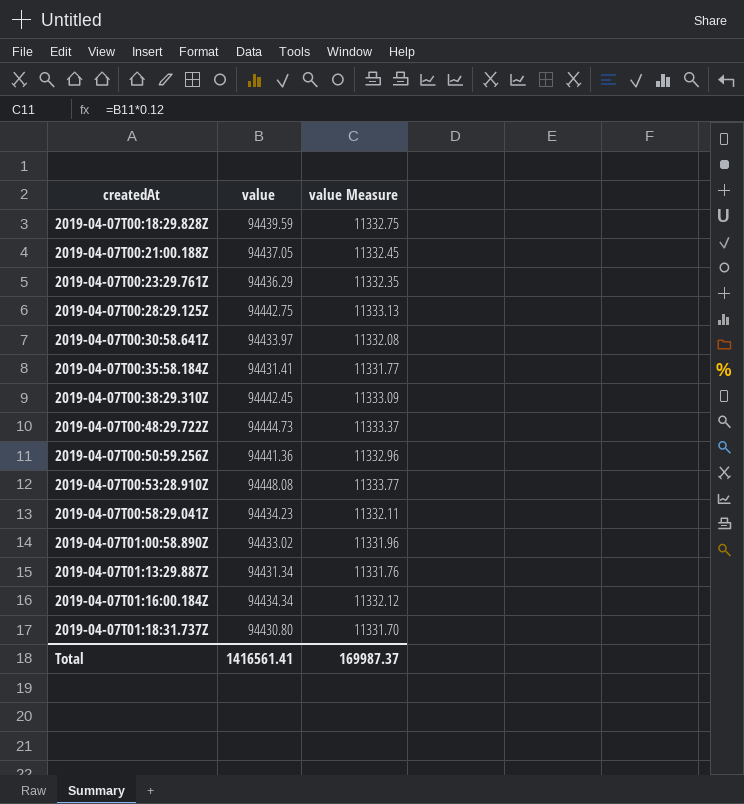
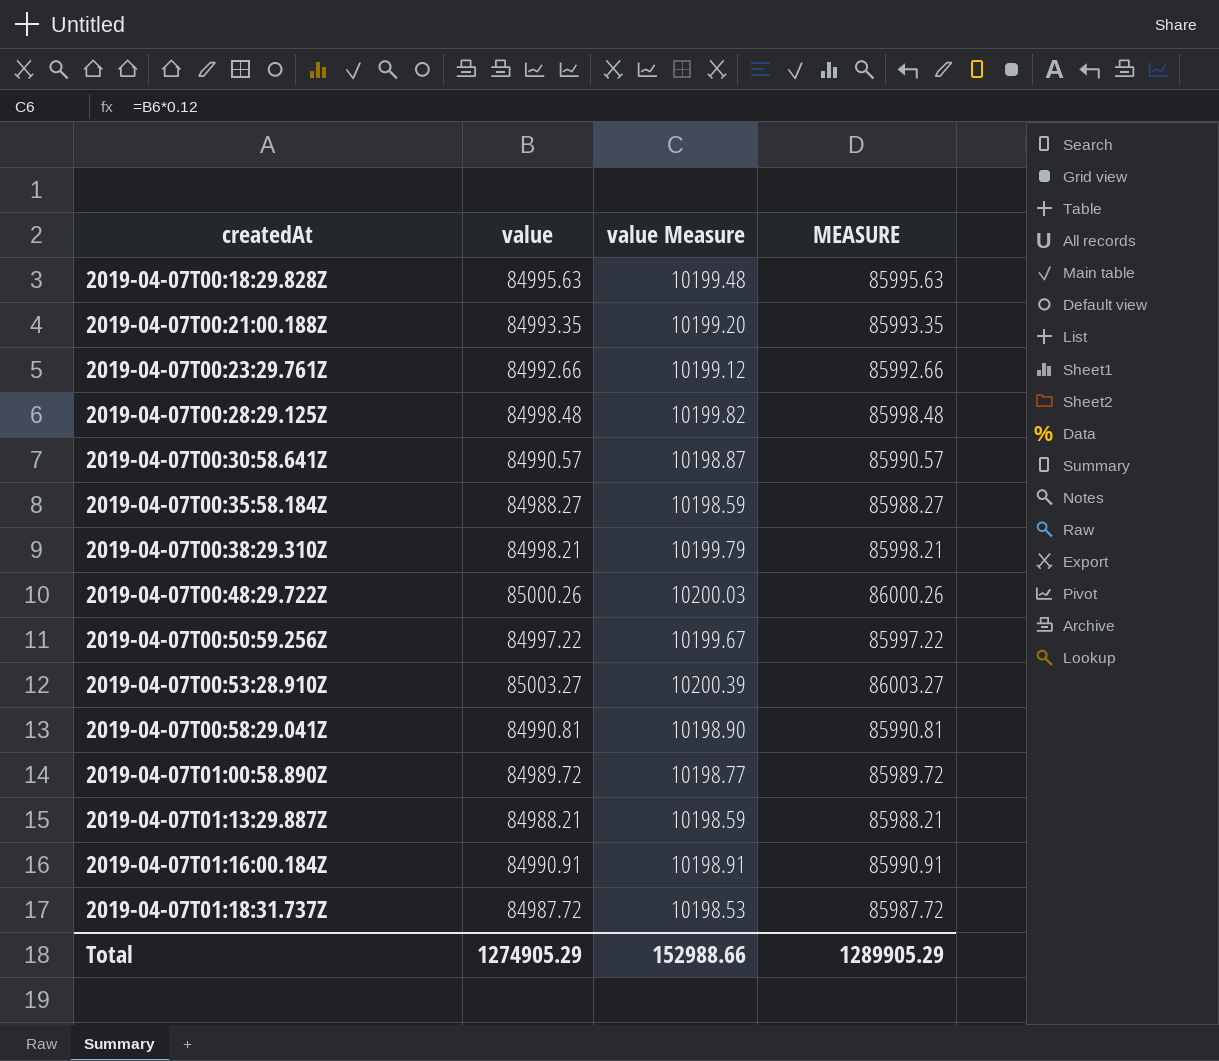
column MEASURE | formula: none -> [value] + 1000
2019-04-07T00:18:29.828Z | value: 94439.59 -> 84995.63
2019-04-07T00:18:29.828Z | value Measure: 11332.75 -> 10199.48
2019-04-07T00:21:00.188Z | value: 94437.05 -> 84993.35
2019-04-07T00:21:00.188Z | value Measure: 11332.45 -> 10199.20
2019-04-07T00:23:29.761Z | value: 94436.29 -> 84992.66
2019-04-07T00:23:29.761Z | value Measure: 11332.35 -> 10199.12
2019-04-07T00:28:29.125Z | value: 94442.75 -> 84998.48
2019-04-07T00:28:29.125Z | value Measure: 11333.13 -> 10199.82
2019-04-07T00:30:58.641Z | value: 94433.97 -> 84990.57
2019-04-07T00:30:58.641Z | value Measure: 11332.08 -> 10198.87
2019-04-07T00:35:58.184Z | value: 94431.41 -> 84988.27
2019-04-07T00:35:58.184Z | value Measure: 11331.77 -> 10198.59
2019-04-07T00:38:29.310Z | value: 94442.45 -> 84998.21
2019-04-07T00:38:29.310Z | value Measure: 11333.09 -> 10199.79
2019-04-07T00:48:29.722Z | value: 94444.73 -> 85000.26
2019-04-07T00:48:29.722Z | value Measure: 11333.37 -> 10200.03
2019-04-07T00:50:59.256Z | value: 94441.36 -> 84997.22
2019-04-07T00:50:59.256Z | value Measure: 11332.96 -> 10199.67
2019-04-07T00:53:28.910Z | value: 94448.08 -> 85003.27
2019-04-07T00:53:28.910Z | value Measure: 11333.77 -> 10200.39
2019-04-07T00:58:29.041Z | value: 94434.23 -> 84990.81
2019-04-07T00:58:29.041Z | value Measure: 11332.11 -> 10198.90
2019-04-07T01:00:58.890Z | value: 94433.02 -> 84989.72
2019-04-07T01:00:58.890Z | value Measure: 11331.96 -> 10198.77
2019-04-07T01:13:29.887Z | value: 94431.34 -> 84988.21
2019-04-07T01:13:29.887Z | value Measure: 11331.76 -> 10198.59
2019-04-07T01:16:00.184Z | value: 94434.34 -> 84990.91
2019-04-07T01:16:00.184Z | value Measure: 11332.12 -> 10198.91
2019-04-07T01:18:31.737Z | value: 94430.80 -> 84987.72
2019-04-07T01:18:31.737Z | value Measure: 11331.70 -> 10198.53
Total | value: 1416561.41 -> 1274905.29
Total | value Measure: 169987.37 -> 152988.66

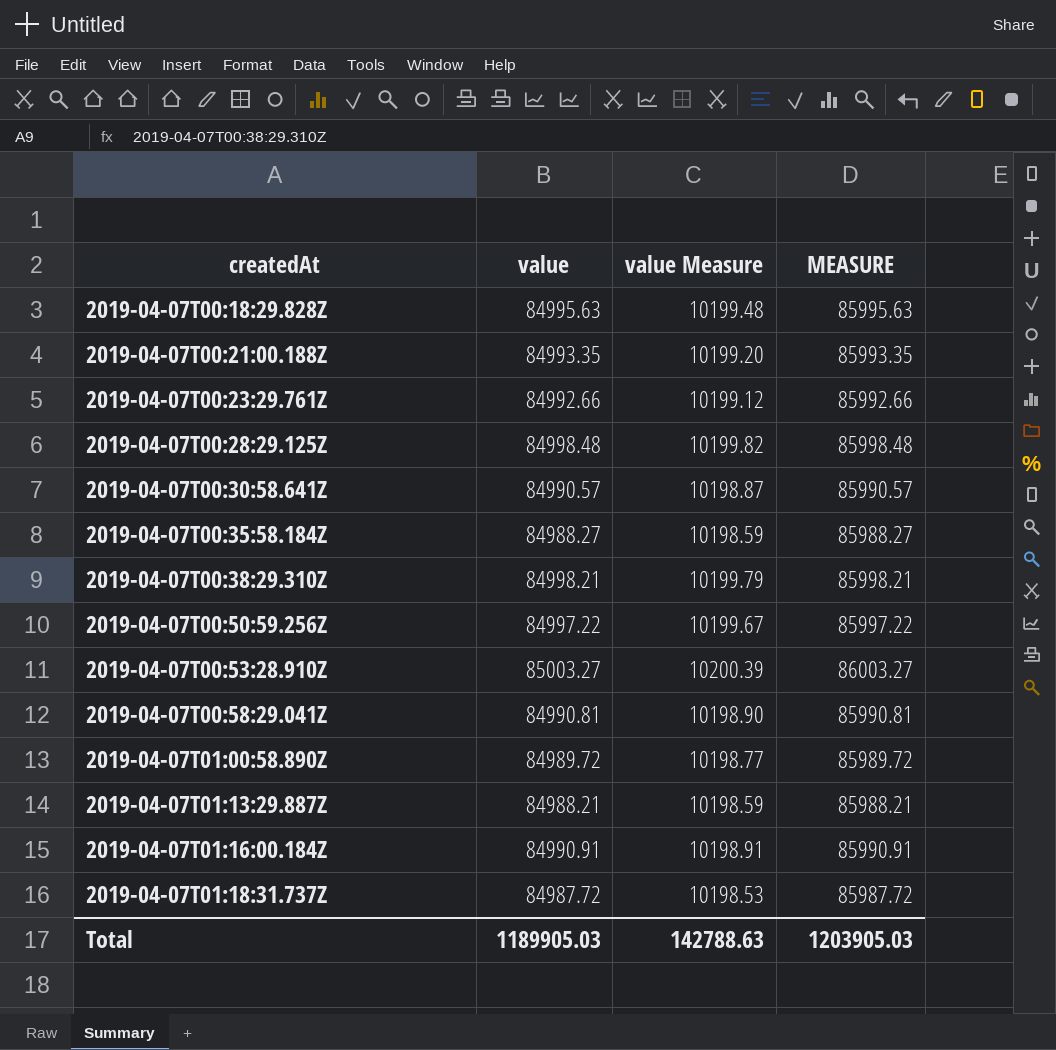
row 2019-04-07T00:48:29.722Z: 85000.26 | 10200.03 | 86000.26 -> none
Total | value: 1274905.29 -> 1189905.03
Total | value Measure: 152988.66 -> 142788.63
Total | MEASURE: 1289905.29 -> 1203905.03

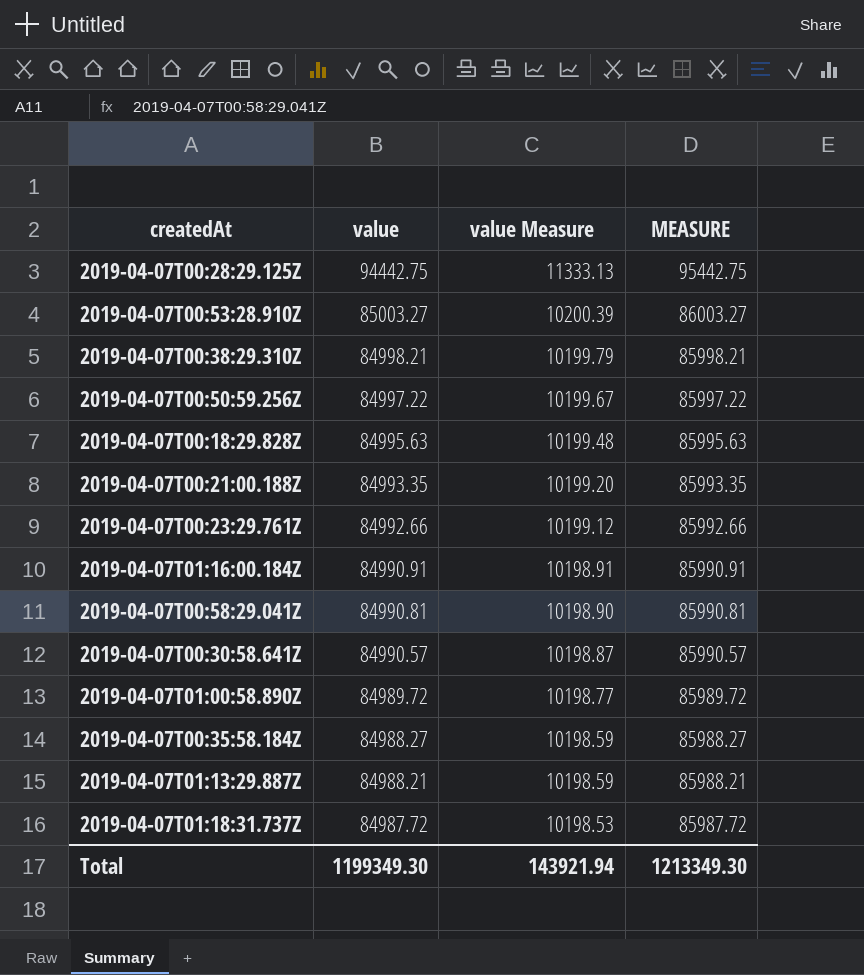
row order: createdAt ascending -> value descending
2019-04-07T00:28:29.125Z | value: 84998.48 -> 94442.75
2019-04-07T00:28:29.125Z | value Measure: 10199.82 -> 11333.13
2019-04-07T00:28:29.125Z | MEASURE: 85998.48 -> 95442.75
Total | value: 1189905.03 -> 1199349.30
Total | value Measure: 142788.63 -> 143921.94
Total | MEASURE: 1203905.03 -> 1213349.30

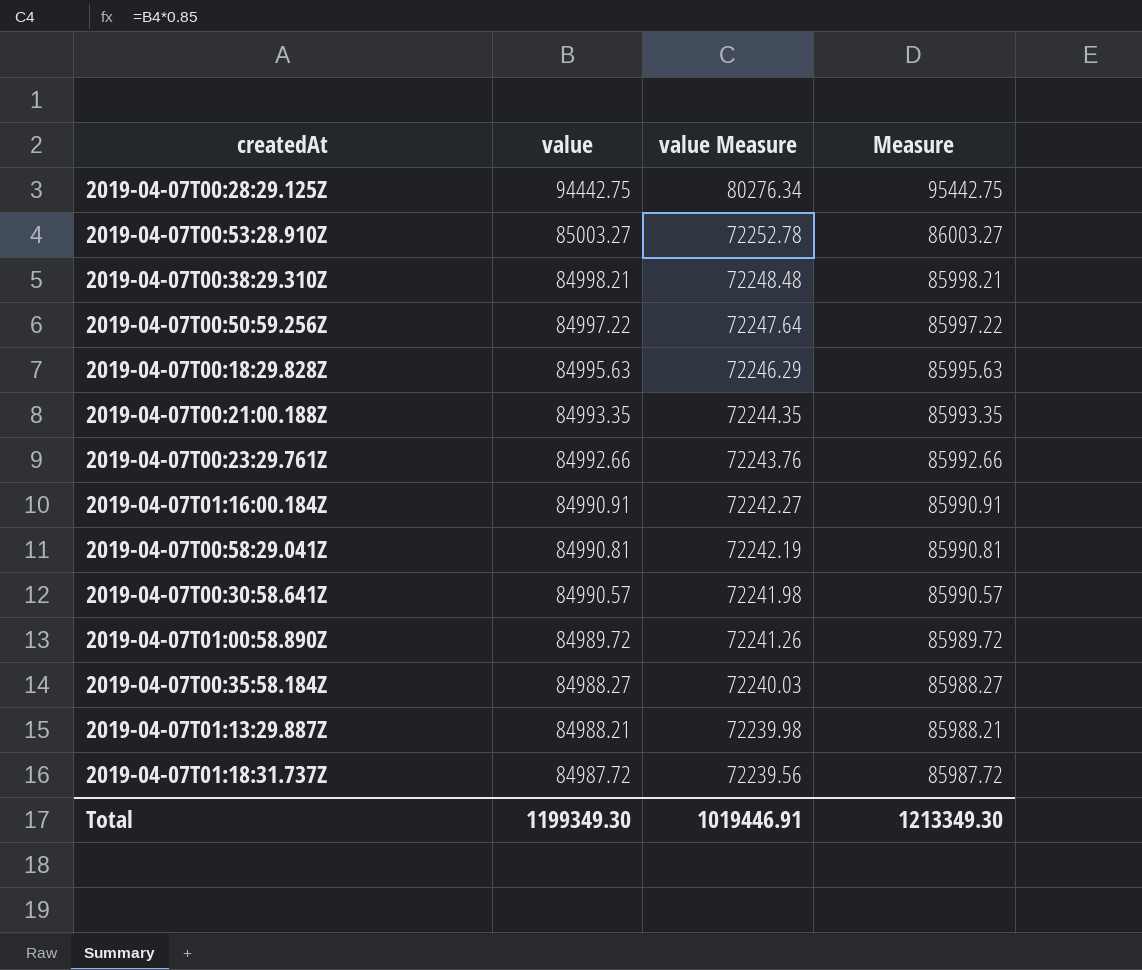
column value Measure | formula: [value] * 0.12 -> [value] * 0.85
column name: MEASURE -> Measure
Total | value Measure: 143921.94 -> 1019446.91

